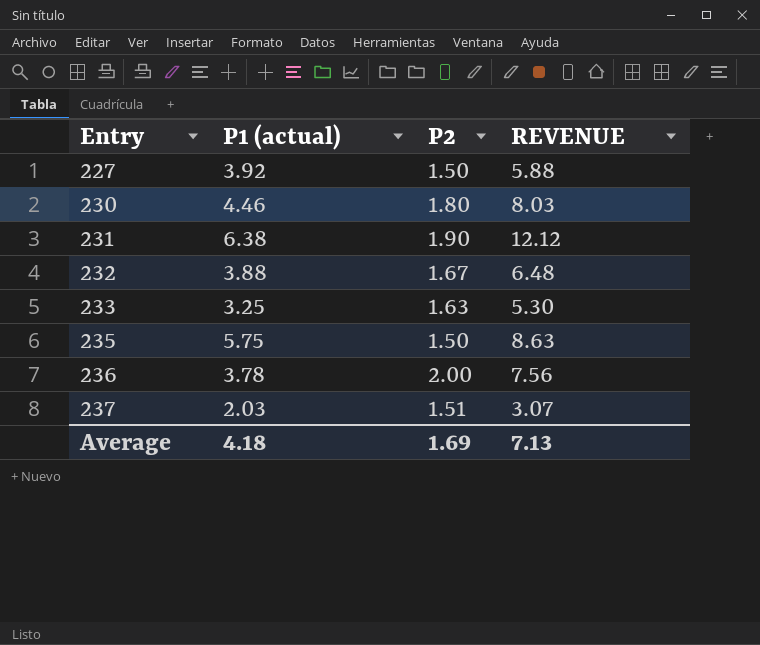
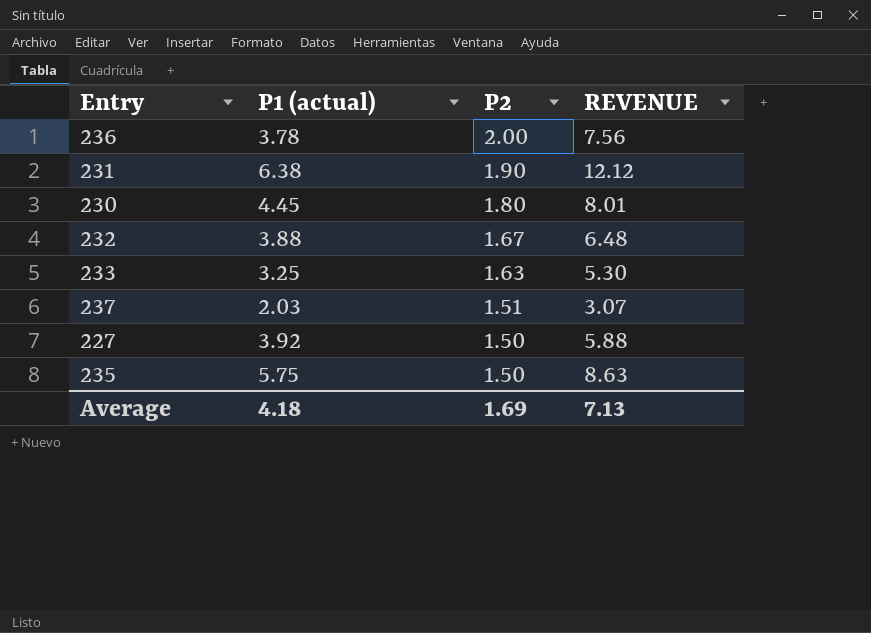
row order: Entry ascending -> P2 descending
230 | P1 (actual): 4.46 -> 4.45
230 | REVENUE: 8.03 -> 8.01

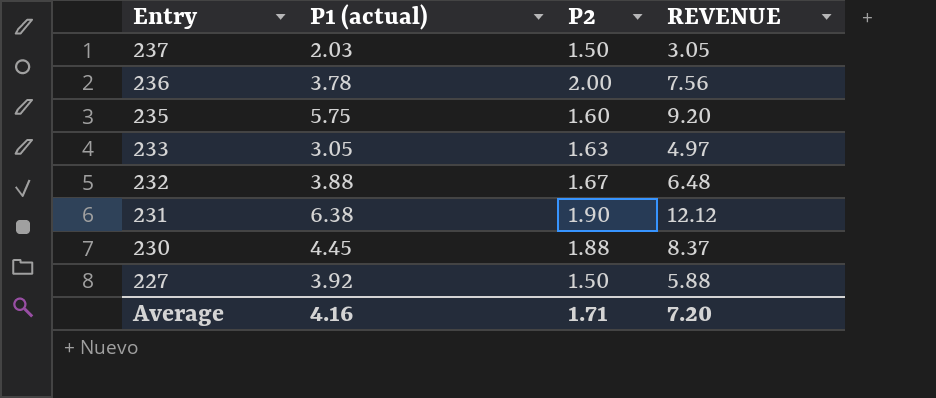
row order: P2 descending -> Entry descending
237 | P2: 1.51 -> 1.50
237 | REVENUE: 3.07 -> 3.05
235 | P2: 1.50 -> 1.60
235 | REVENUE: 8.63 -> 9.20
233 | P1 (actual): 3.25 -> 3.05
233 | REVENUE: 5.30 -> 4.97
230 | P2: 1.80 -> 1.88
230 | REVENUE: 8.01 -> 8.37
Average | P1 (actual): 4.18 -> 4.16
Average | P2: 1.69 -> 1.71
Average | REVENUE: 7.13 -> 7.20

